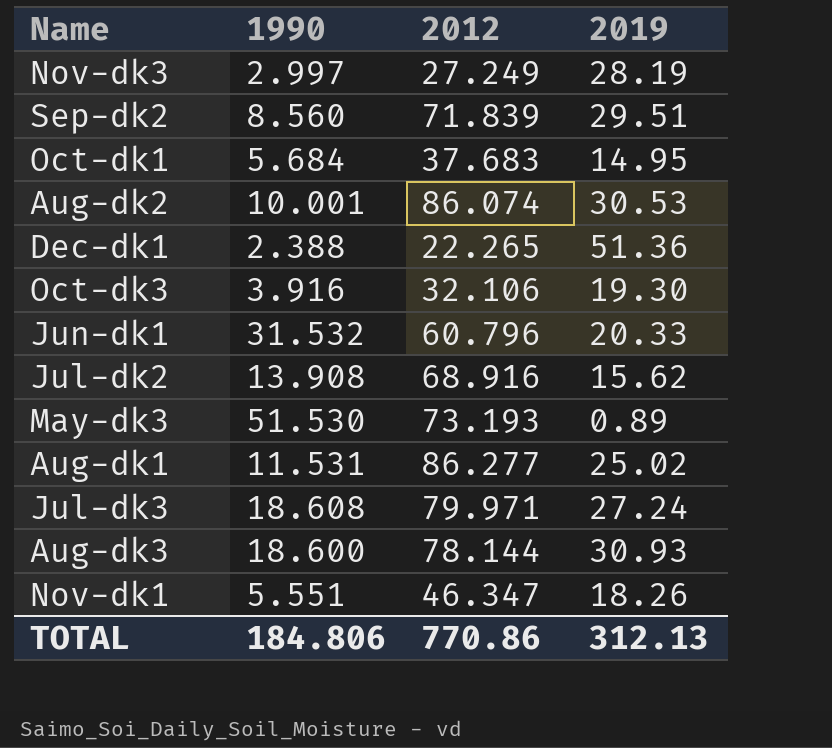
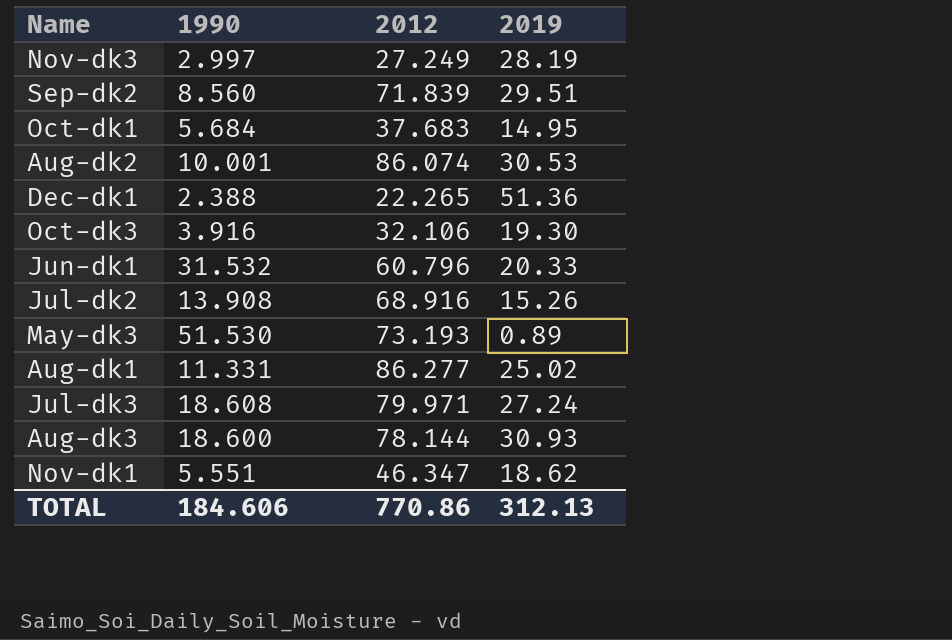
Jul-dk2 | 2019: 15.62 -> 15.26
Aug-dk1 | 1990: 11.531 -> 11.331
Nov-dk1 | 2019: 18.26 -> 18.62
TOTAL | 1990: 184.806 -> 184.606

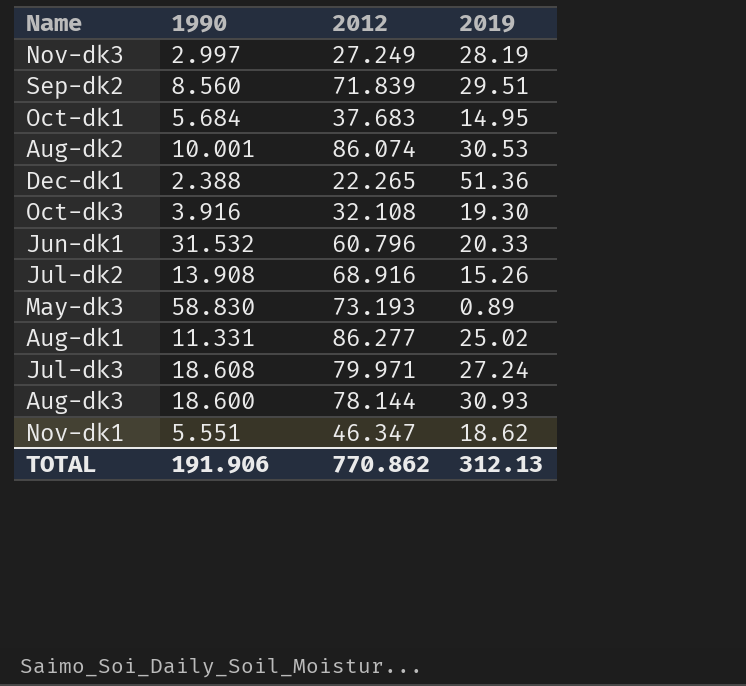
Oct-dk3 | 2012: 32.106 -> 32.108
May-dk3 | 1990: 51.530 -> 58.830
TOTAL | 1990: 184.606 -> 191.906
TOTAL | 2012: 770.86 -> 770.862

